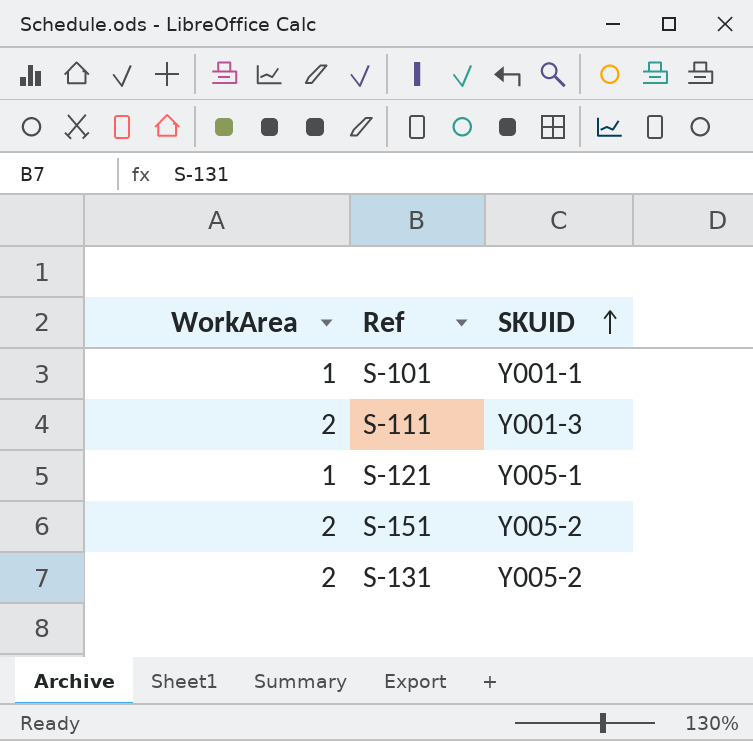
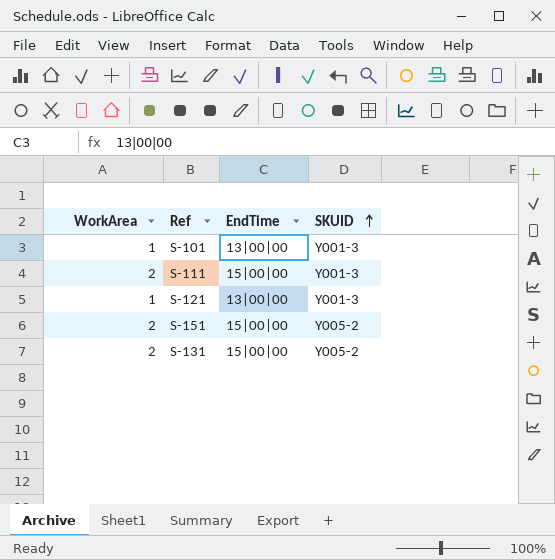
column EndTime | position: none -> 3
S-101 | SKUID: Y001-1 -> Y001-3
S-121 | SKUID: Y005-1 -> Y001-3

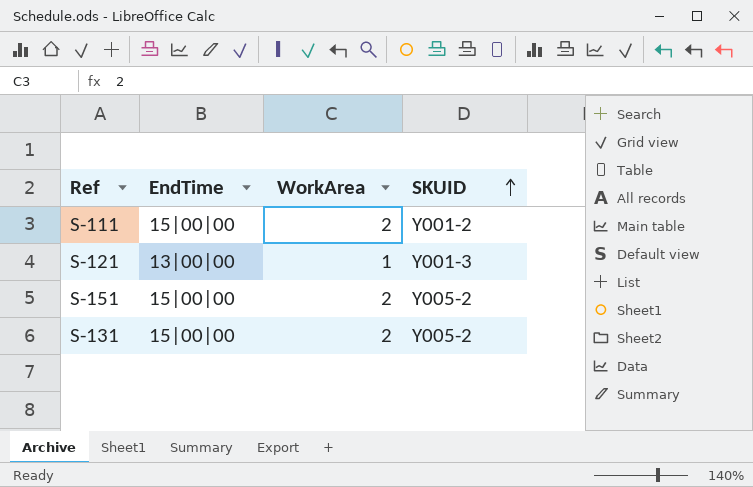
column WorkArea | position: 1 -> 3
row S-101: 1 | 13|00|00 | Y001-3 -> none
S-111 | SKUID: Y001-3 -> Y001-2

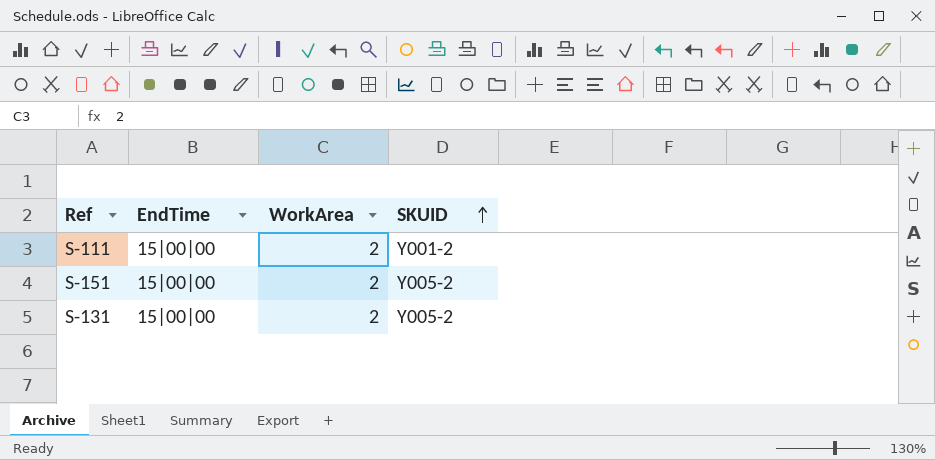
row S-121: 13|00|00 | 1 | Y001-3 -> none

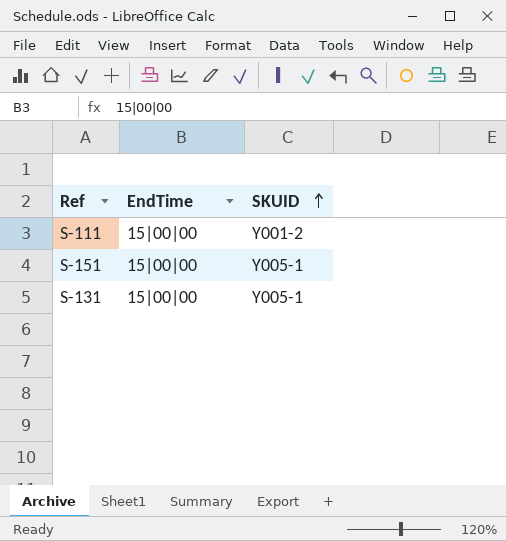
column WorkArea | position: 3 -> none
S-151 | SKUID: Y005-2 -> Y005-1
S-131 | SKUID: Y005-2 -> Y005-1

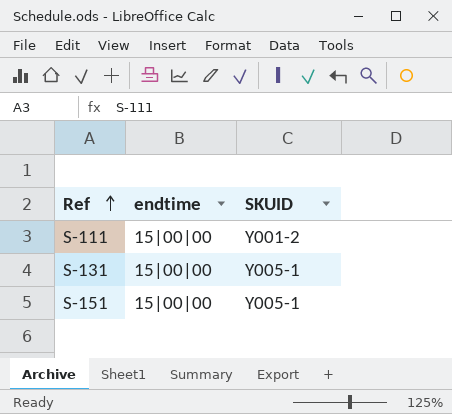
row order: SKUID ascending -> Ref ascending
column name: EndTime -> endtime

